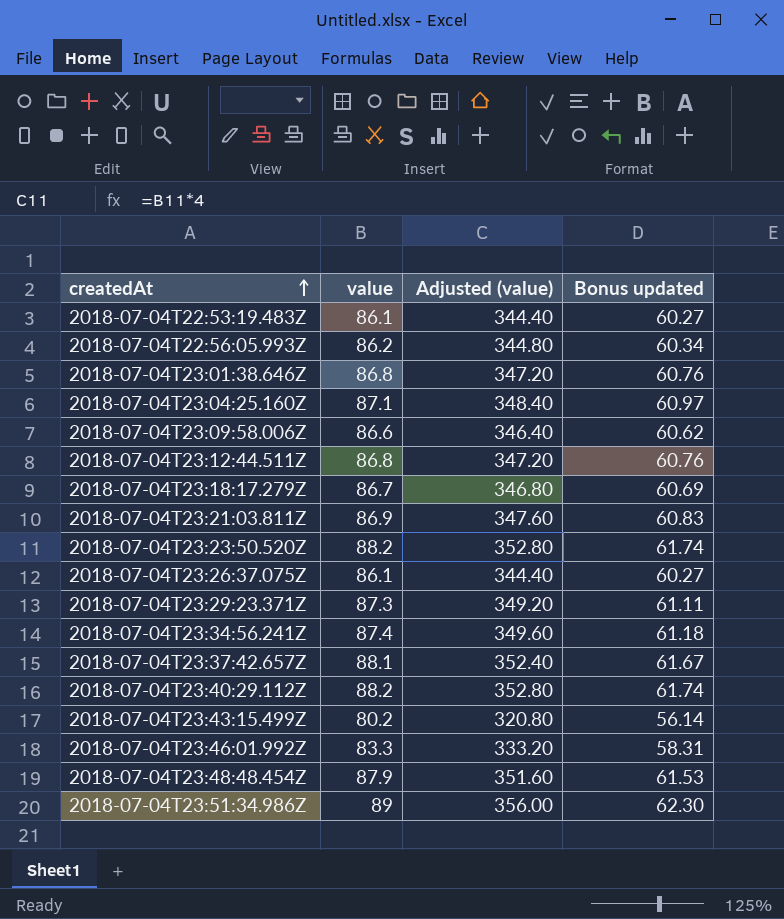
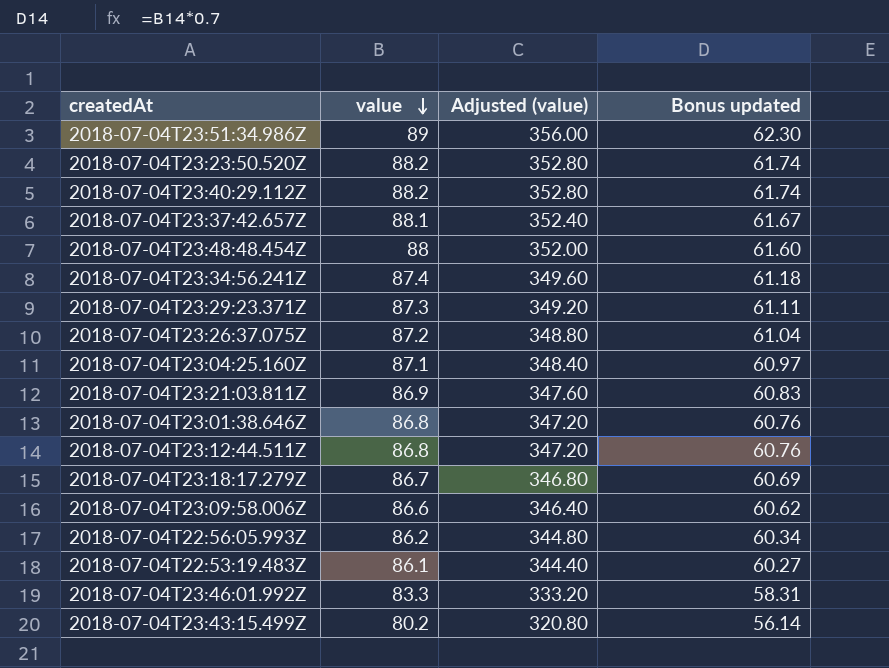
row order: createdAt ascending -> value descending
2018-07-04T23:48:48.454Z | value: 87.9 -> 88
2018-07-04T23:48:48.454Z | Adjusted (value): 351.60 -> 352.00
2018-07-04T23:48:48.454Z | Bonus updated: 61.53 -> 61.60
2018-07-04T23:26:37.075Z | value: 86.1 -> 87.2
2018-07-04T23:26:37.075Z | Adjusted (value): 344.40 -> 348.80
2018-07-04T23:26:37.075Z | Bonus updated: 60.27 -> 61.04

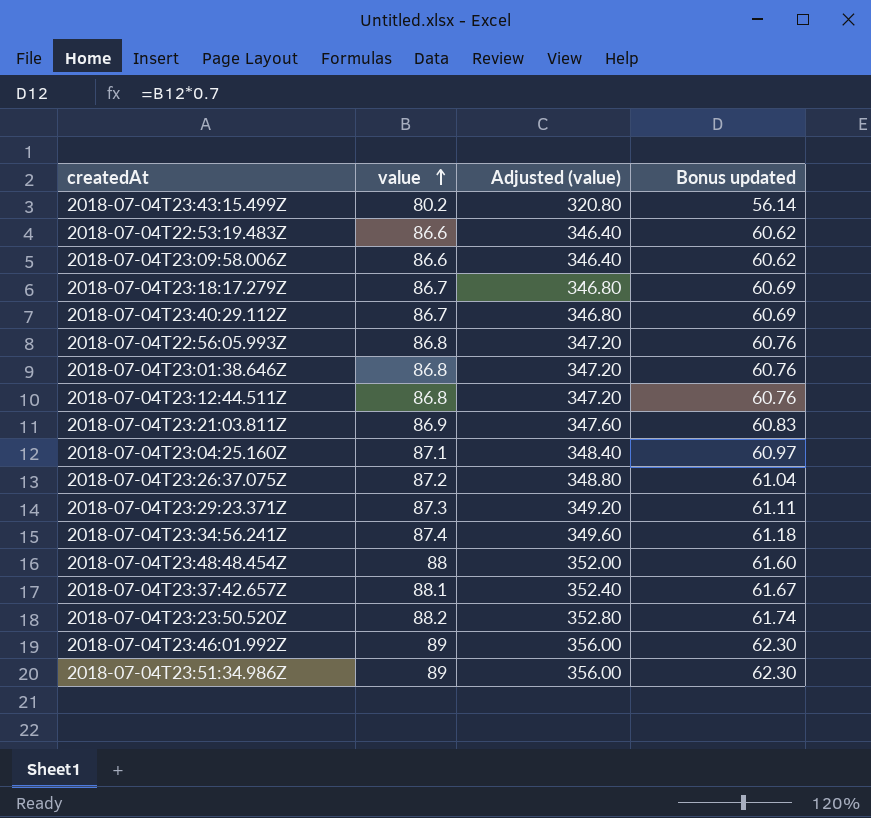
row order: value descending -> value ascending
2018-07-04T22:53:19.483Z | value: 86.1 -> 86.6
2018-07-04T22:53:19.483Z | Adjusted (value): 344.40 -> 346.40
2018-07-04T22:53:19.483Z | Bonus updated: 60.27 -> 60.62
2018-07-04T23:40:29.112Z | value: 88.2 -> 86.7
2018-07-04T23:40:29.112Z | Adjusted (value): 352.80 -> 346.80
2018-07-04T23:40:29.112Z | Bonus updated: 61.74 -> 60.69
2018-07-04T22:56:05.993Z | value: 86.2 -> 86.8
2018-07-04T22:56:05.993Z | Adjusted (value): 344.80 -> 347.20
2018-07-04T22:56:05.993Z | Bonus updated: 60.34 -> 60.76
2018-07-04T23:46:01.992Z | value: 83.3 -> 89
2018-07-04T23:46:01.992Z | Adjusted (value): 333.20 -> 356.00
2018-07-04T23:46:01.992Z | Bonus updated: 58.31 -> 62.30

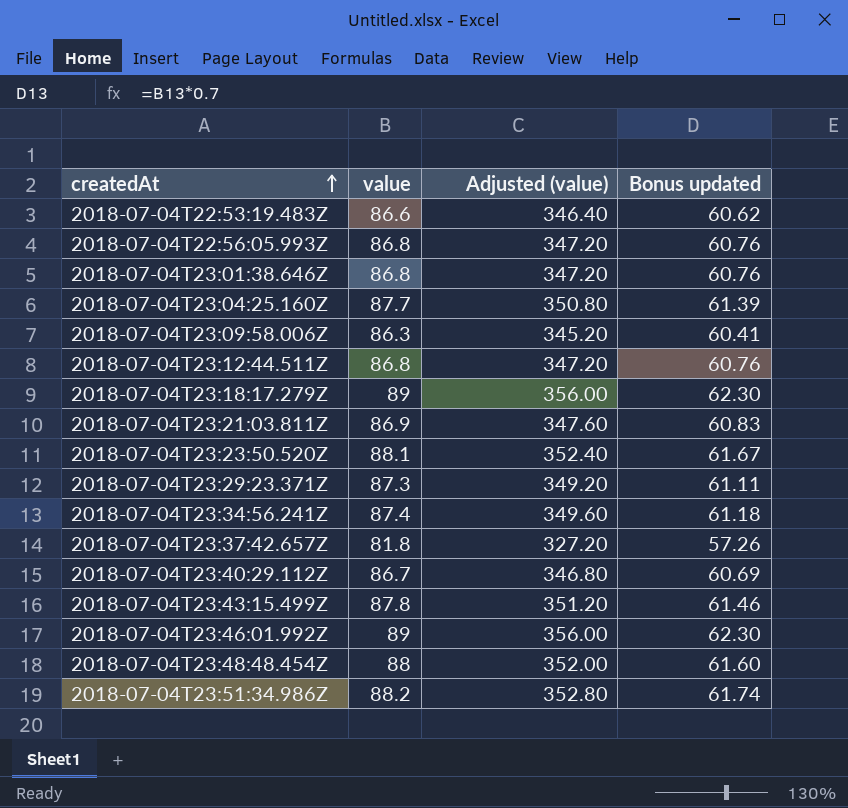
row order: value ascending -> createdAt ascending
row 2018-07-04T23:26:37.075Z: 87.2 | 348.80 | 61.04 -> none
2018-07-04T23:04:25.160Z | value: 87.1 -> 87.7
2018-07-04T23:04:25.160Z | Adjusted (value): 348.40 -> 350.80
2018-07-04T23:04:25.160Z | Bonus updated: 60.97 -> 61.39
2018-07-04T23:09:58.006Z | value: 86.6 -> 86.3
2018-07-04T23:09:58.006Z | Adjusted (value): 346.40 -> 345.20
2018-07-04T23:09:58.006Z | Bonus updated: 60.62 -> 60.41
2018-07-04T23:18:17.279Z | value: 86.7 -> 89
2018-07-04T23:18:17.279Z | Adjusted (value): 346.80 -> 356.00
2018-07-04T23:18:17.279Z | Bonus updated: 60.69 -> 62.30
2018-07-04T23:23:50.520Z | value: 88.2 -> 88.1
2018-07-04T23:23:50.520Z | Adjusted (value): 352.80 -> 352.40
2018-07-04T23:23:50.520Z | Bonus updated: 61.74 -> 61.67
2018-07-04T23:37:42.657Z | value: 88.1 -> 81.8
2018-07-04T23:37:42.657Z | Adjusted (value): 352.40 -> 327.20
2018-07-04T23:37:42.657Z | Bonus updated: 61.67 -> 57.26
2018-07-04T23:43:15.499Z | value: 80.2 -> 87.8
2018-07-04T23:43:15.499Z | Adjusted (value): 320.80 -> 351.20
2018-07-04T23:43:15.499Z | Bonus updated: 56.14 -> 61.46
2018-07-04T23:51:34.986Z | value: 89 -> 88.2
2018-07-04T23:51:34.986Z | Adjusted (value): 356.00 -> 352.80
2018-07-04T23:51:34.986Z | Bonus updated: 62.30 -> 61.74

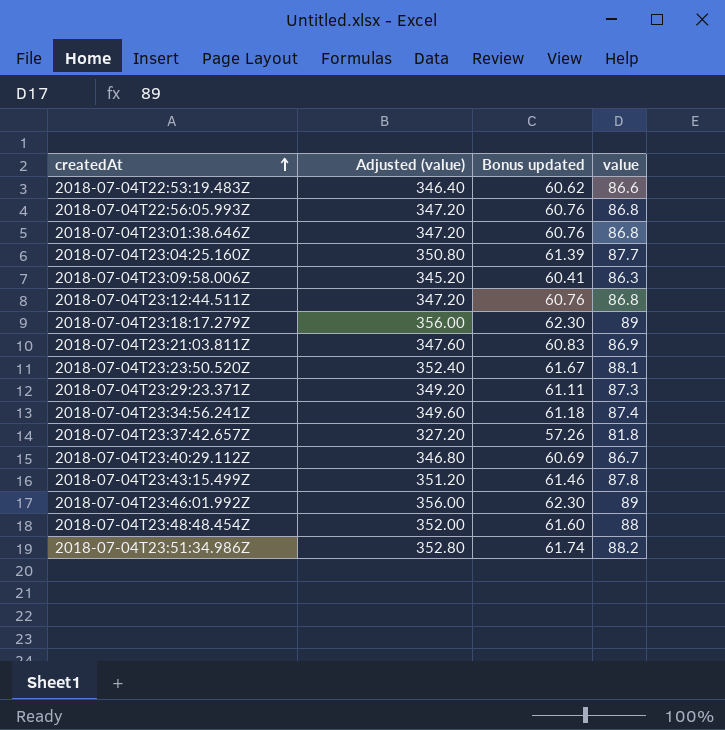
column value | position: 2 -> 4

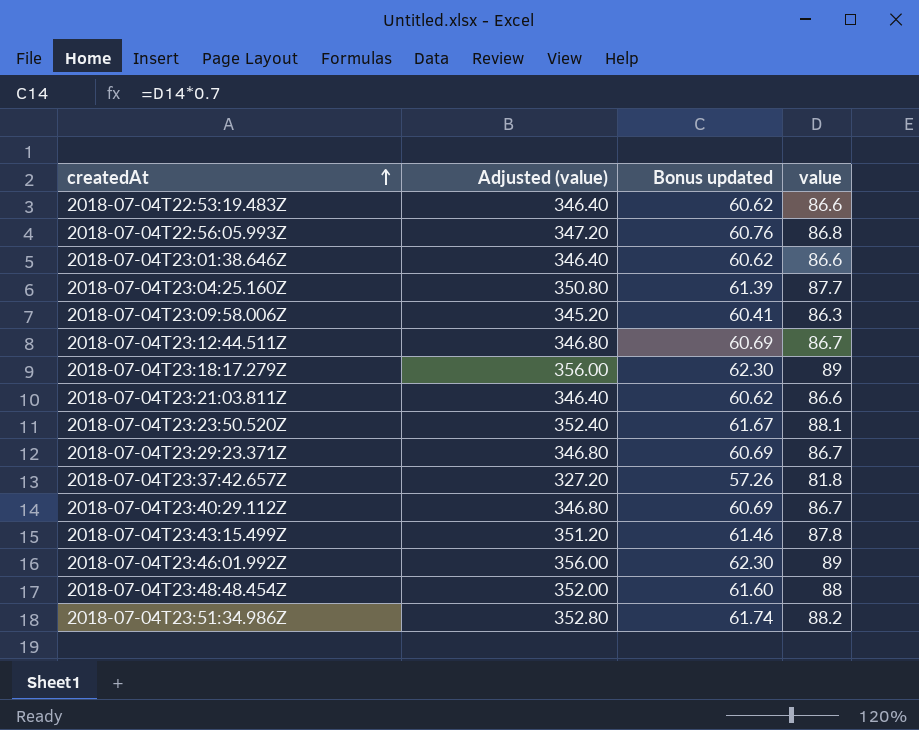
row 2018-07-04T23:34:56.241Z: 349.60 | 61.18 | 87.4 -> none
2018-07-04T23:01:38.646Z | Adjusted (value): 347.20 -> 346.40
2018-07-04T23:01:38.646Z | Bonus updated: 60.76 -> 60.62
2018-07-04T23:01:38.646Z | value: 86.8 -> 86.6
2018-07-04T23:12:44.511Z | Adjusted (value): 347.20 -> 346.80
2018-07-04T23:12:44.511Z | Bonus updated: 60.76 -> 60.69
2018-07-04T23:12:44.511Z | value: 86.8 -> 86.7
2018-07-04T23:21:03.811Z | Adjusted (value): 347.60 -> 346.40
2018-07-04T23:21:03.811Z | Bonus updated: 60.83 -> 60.62
2018-07-04T23:21:03.811Z | value: 86.9 -> 86.6
2018-07-04T23:29:23.371Z | Adjusted (value): 349.20 -> 346.80
2018-07-04T23:29:23.371Z | Bonus updated: 61.11 -> 60.69
2018-07-04T23:29:23.371Z | value: 87.3 -> 86.7

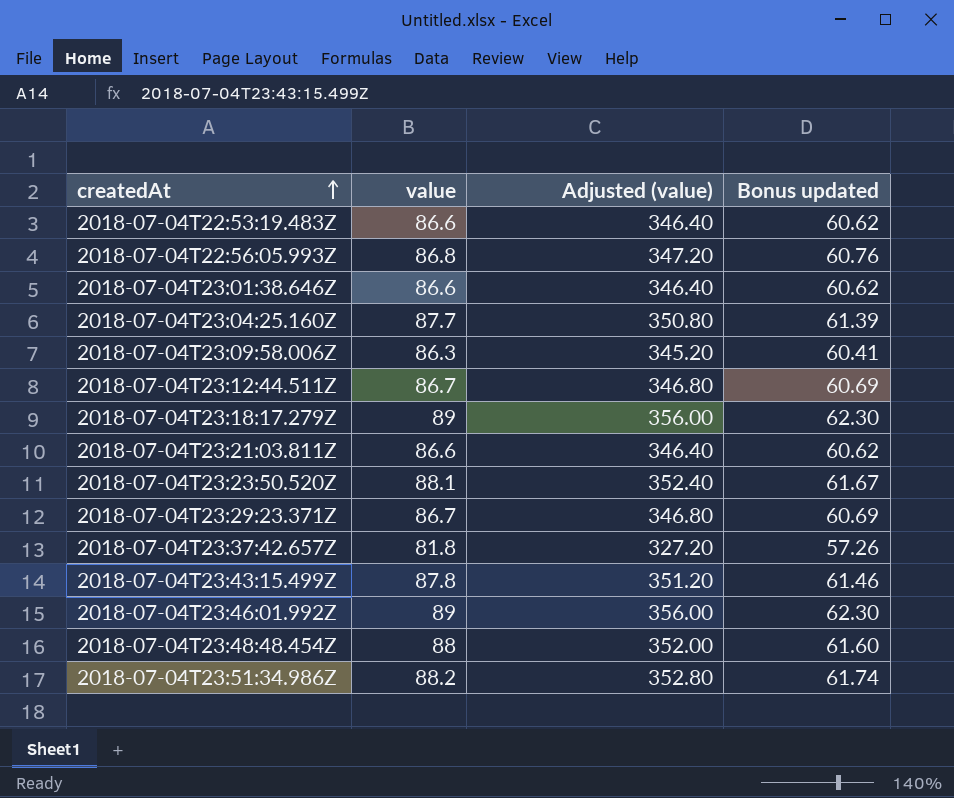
column value | position: 4 -> 2
row 2018-07-04T23:40:29.112Z: 346.80 | 60.69 | 86.7 -> none

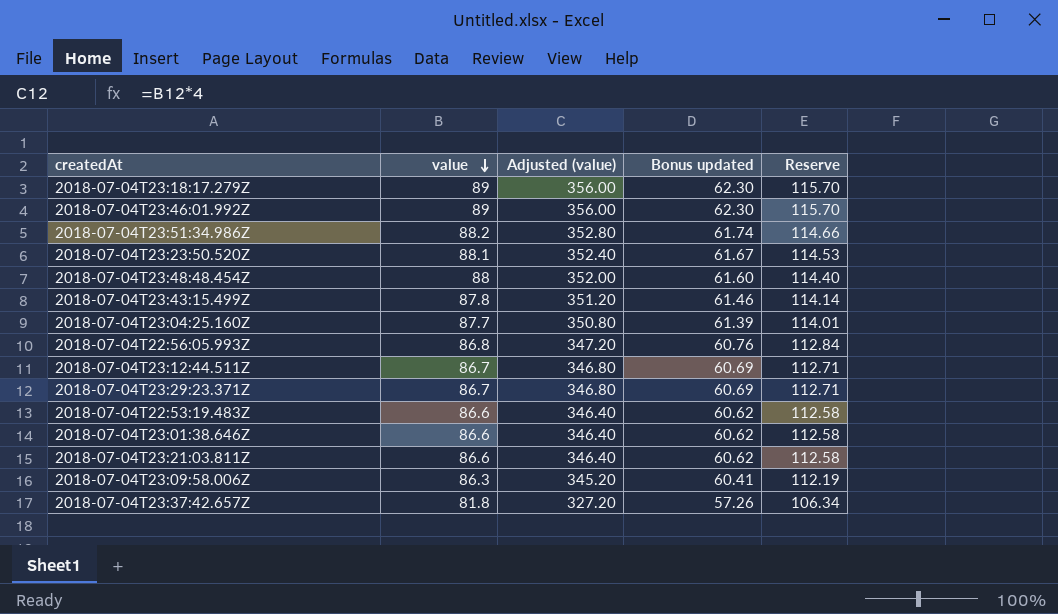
row order: createdAt ascending -> value descending
column Reserve | formula: none -> [value] * 1.3

